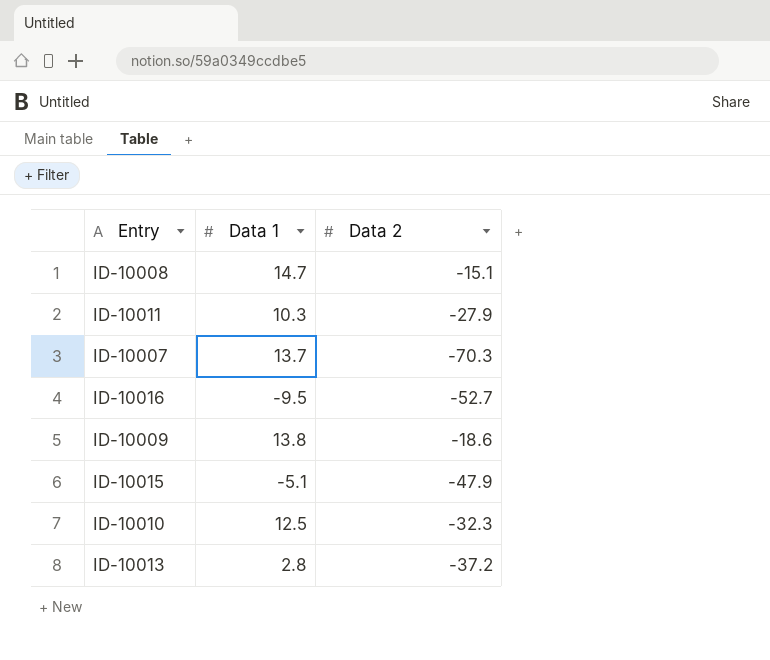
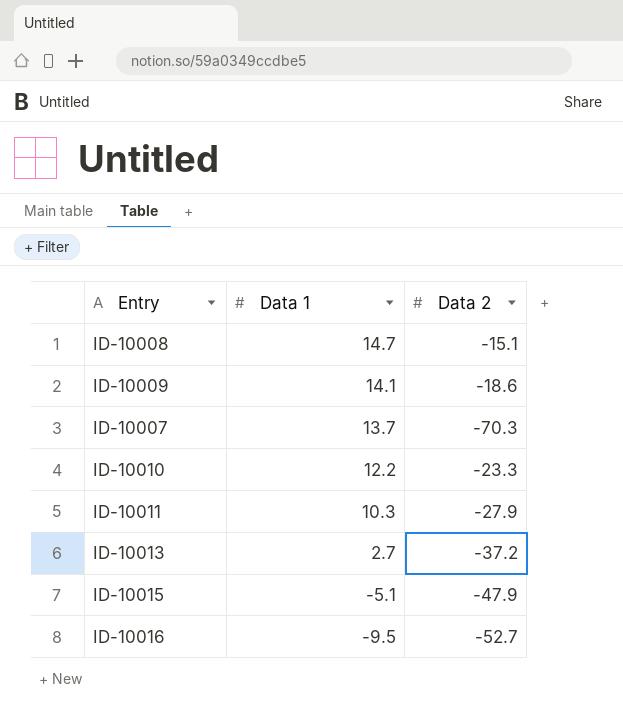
row order: none -> Data 1 descending
ID-10009 | Data 1: 13.8 -> 14.1
ID-10010 | Data 1: 12.5 -> 12.2
ID-10010 | Data 2: -32.3 -> -23.3
ID-10013 | Data 1: 2.8 -> 2.7

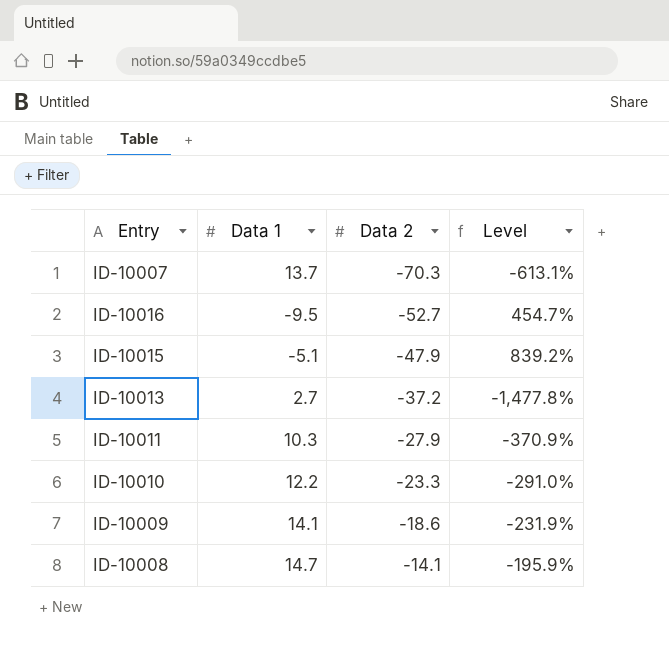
row order: Data 1 descending -> Data 2 ascending
column Level | formula: none -> ([Data 2] - [Data 1]) / [Data 1]
ID-10008 | Data 2: -15.1 -> -14.1

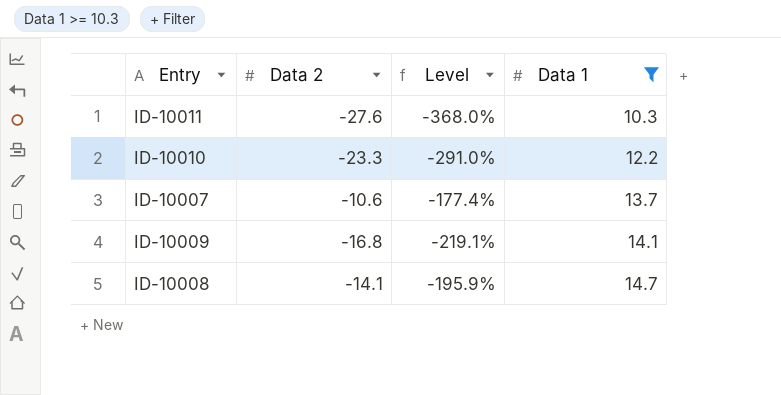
filter: none -> Data 1 >= 10.3
row order: Data 2 ascending -> Data 1 ascending
column Data 1 | position: 2 -> 4
ID-10011 | Data 2: -27.9 -> -27.6
ID-10011 | Level: -370.9% -> -368.0%
ID-10007 | Data 2: -70.3 -> -10.6
ID-10007 | Level: -613.1% -> -177.4%
ID-10009 | Data 2: -18.6 -> -16.8
ID-10009 | Level: -231.9% -> -219.1%

